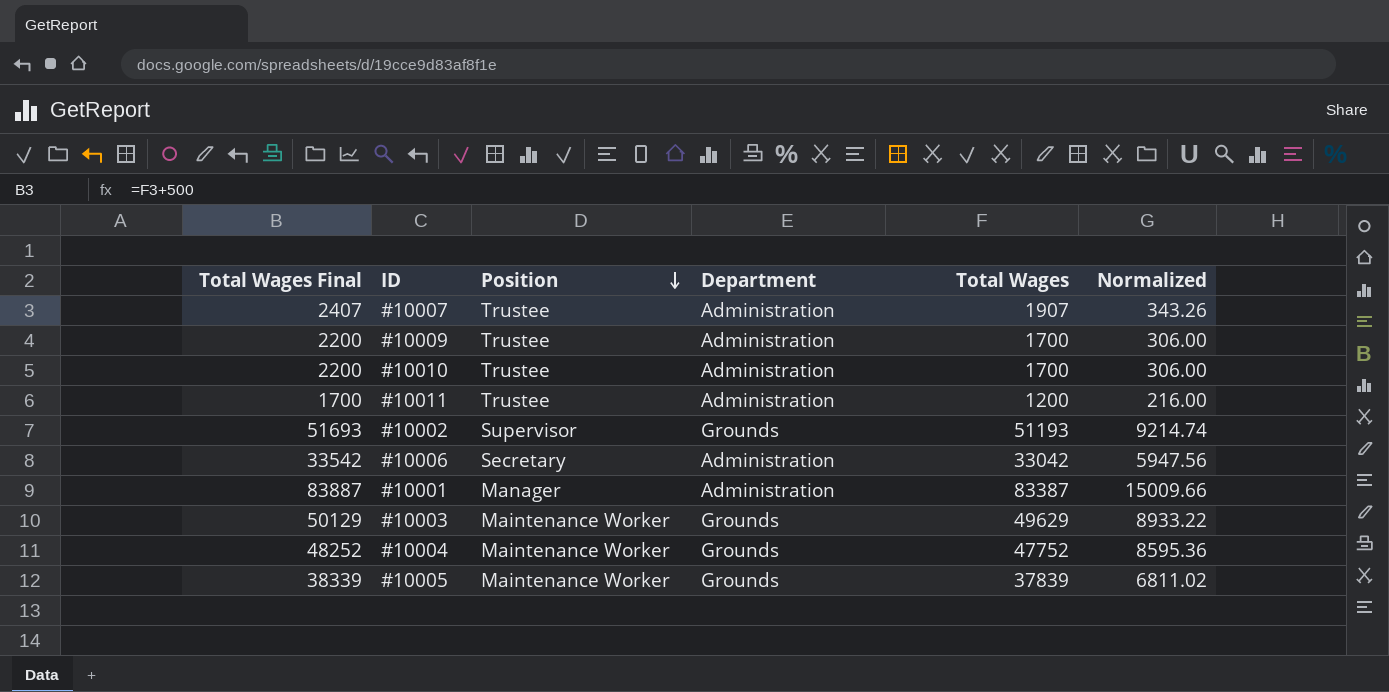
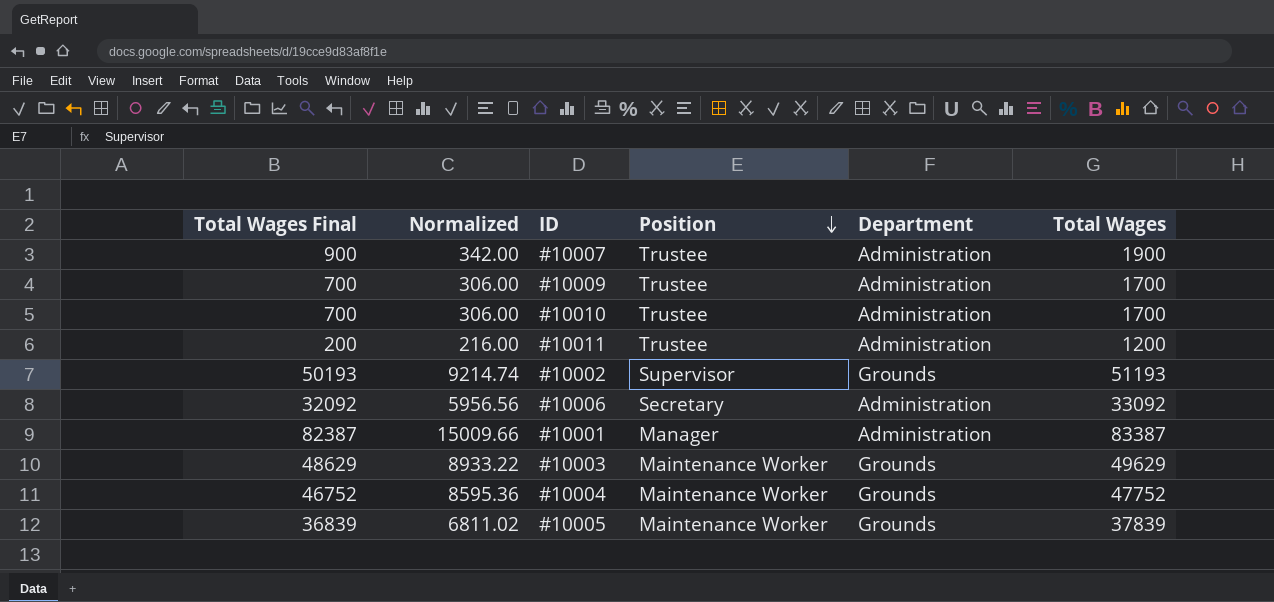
column Total Wages Final | formula: [Total Wages] + 500 -> [Total Wages] - 1000
column Normalized | position: 6 -> 2
#10007 | Normalized: 343.26 -> 342.00
#10007 | Total Wages: 1907 -> 1900
#10006 | Normalized: 5947.56 -> 5956.56
#10006 | Total Wages: 33042 -> 33092

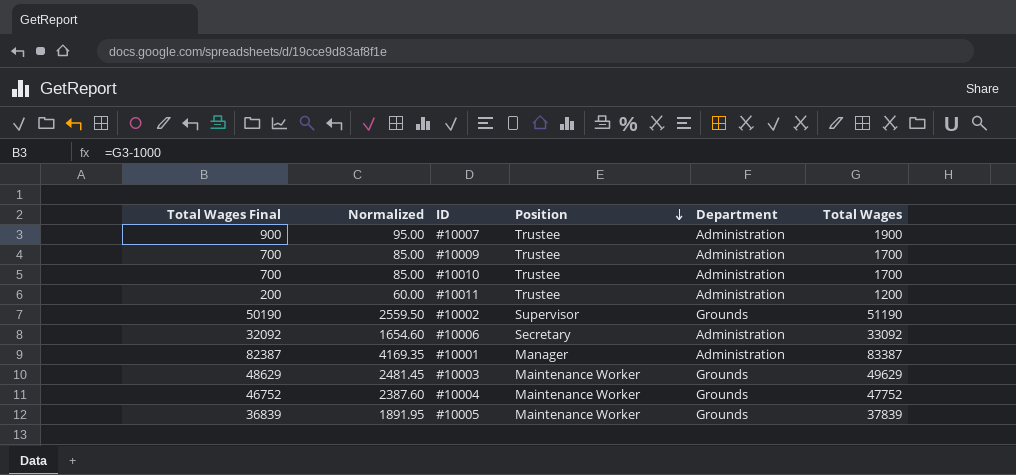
column Normalized | formula: [Total Wages] * 0.18 -> [Total Wages] * 0.05
#10002 | Total Wages Final: 50193 -> 50190
#10002 | Total Wages: 51193 -> 51190

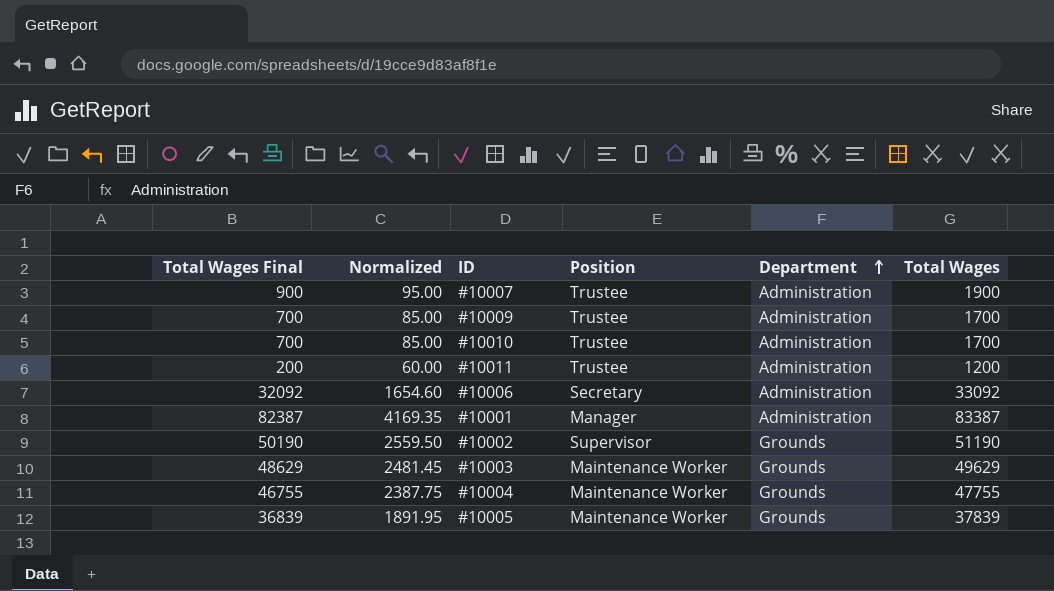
row order: Position descending -> Department ascending
#10004 | Total Wages Final: 46752 -> 46755
#10004 | Normalized: 2387.60 -> 2387.75
#10004 | Total Wages: 47752 -> 47755

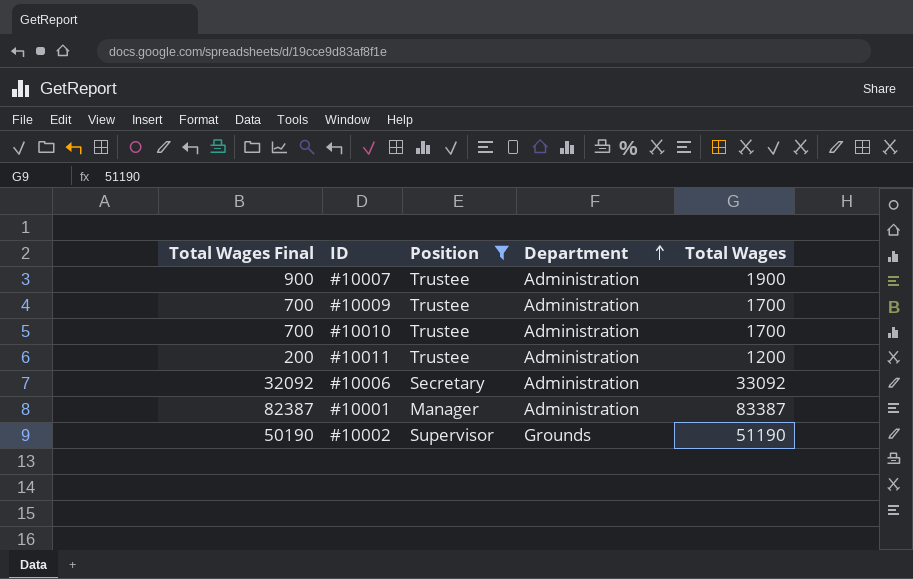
filter: none -> Position != Maintenance Worker
column Normalized | formula: [Total Wages] * 0.05 -> none

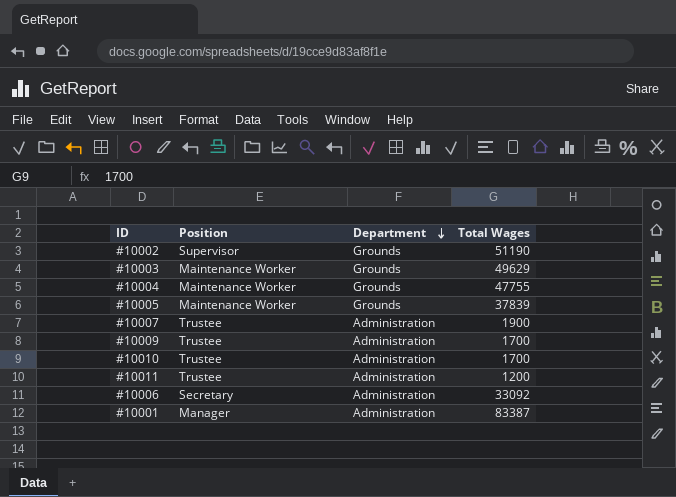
filter: Position != Maintenance Worker -> none
row order: Department ascending -> Department descending
column Total Wages Final | formula: [Total Wages] - 1000 -> none

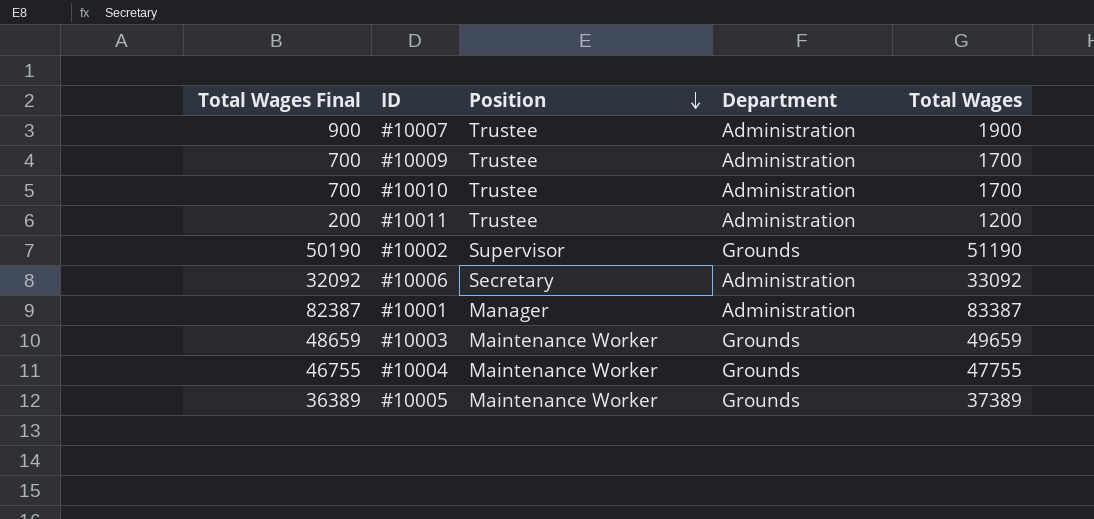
row order: Department descending -> Position descending
column Total Wages Final | formula: none -> [Total Wages] - 1000
#10003 | Total Wages: 49629 -> 49659
#10005 | Total Wages: 37839 -> 37389

